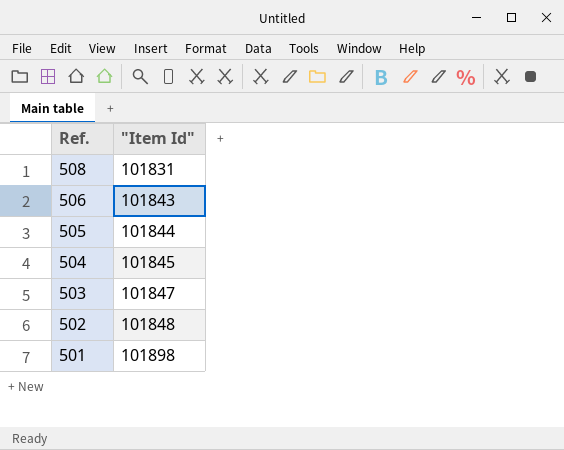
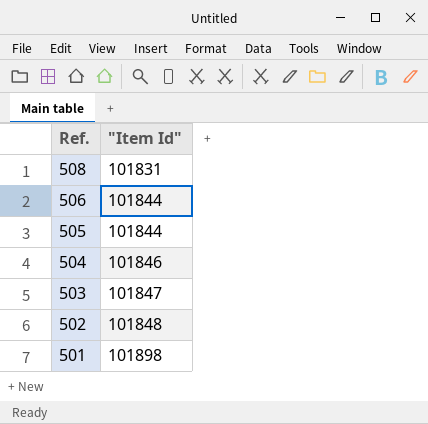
506 | "Item Id": 101843 -> 101844
504 | "Item Id": 101845 -> 101846

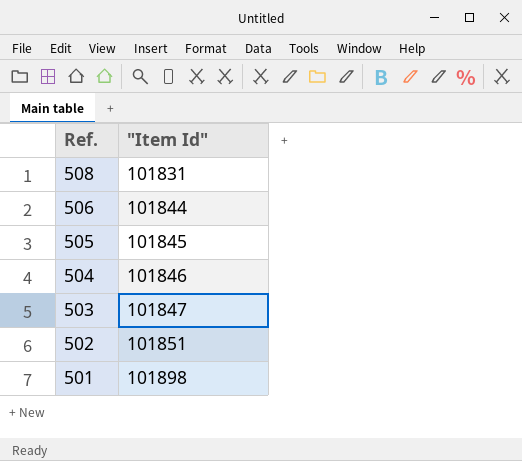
505 | "Item Id": 101844 -> 101845
502 | "Item Id": 101848 -> 101851

